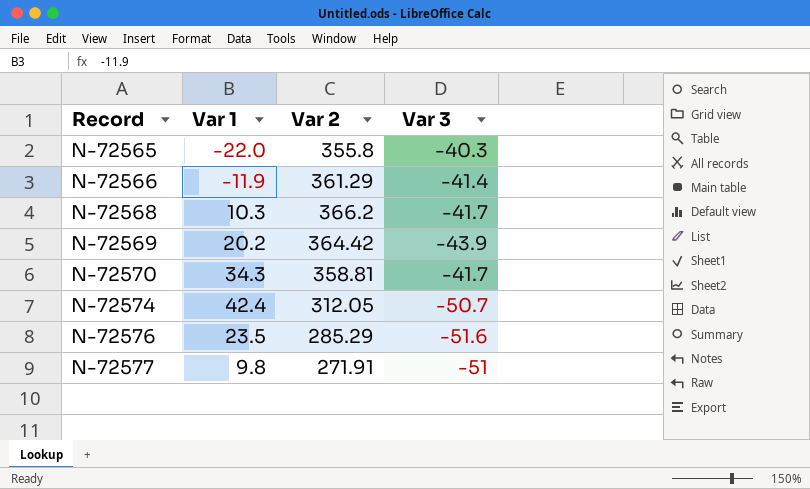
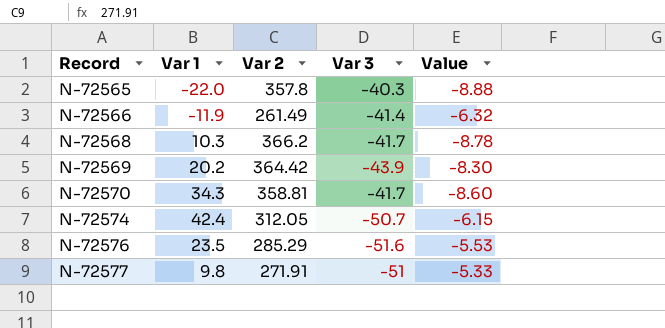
column Value | formula: none -> [Var 2] / [Var 3]
N-72565 | Var 2: 355.8 -> 357.8
N-72566 | Var 2: 361.29 -> 261.49

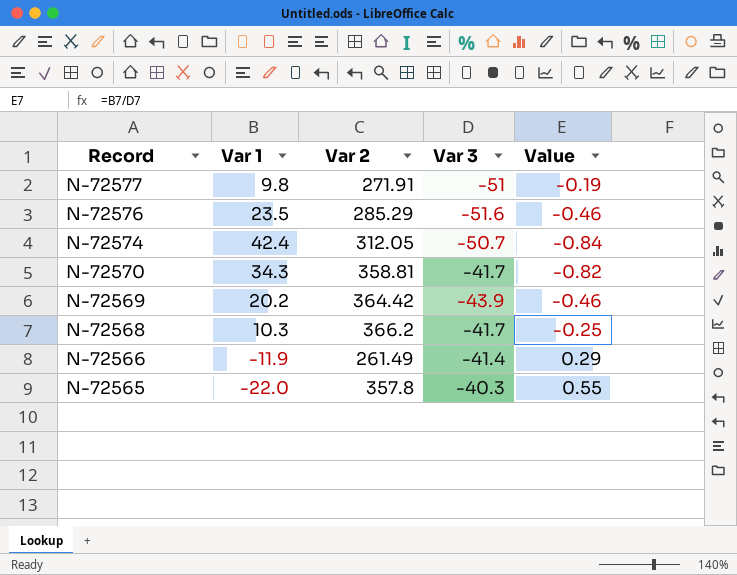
row order: Record ascending -> Record descending
column Value | formula: [Var 2] / [Var 3] -> [Var 1] / [Var 3]

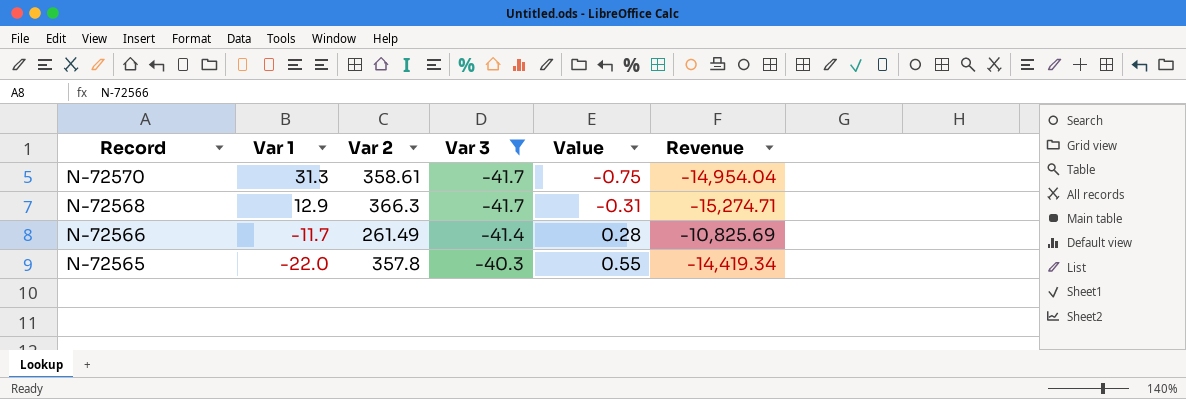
filter: none -> Var 3 >= -41.7
column Revenue | formula: none -> [Var 2] * [Var 3]
N-72570 | Var 1: 34.3 -> 31.3
N-72570 | Var 2: 358.81 -> 358.61
N-72570 | Value: -0.82 -> -0.75
N-72568 | Var 1: 10.3 -> 12.9
N-72568 | Var 2: 366.2 -> 366.3
N-72568 | Value: -0.25 -> -0.31
N-72566 | Var 1: -11.9 -> -11.7
N-72566 | Value: 0.29 -> 0.28

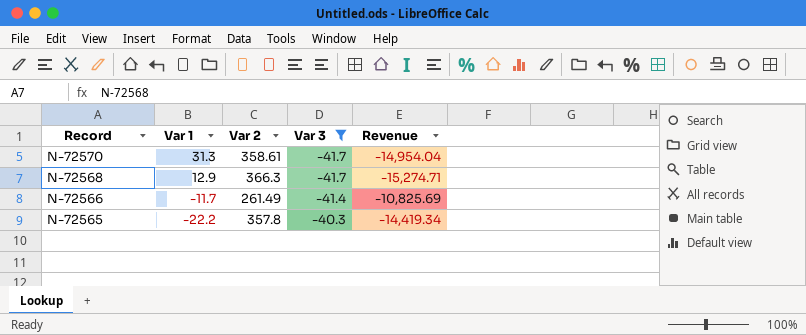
column Value | formula: [Var 1] / [Var 3] -> none
N-72565 | Var 1: -22.0 -> -22.2

